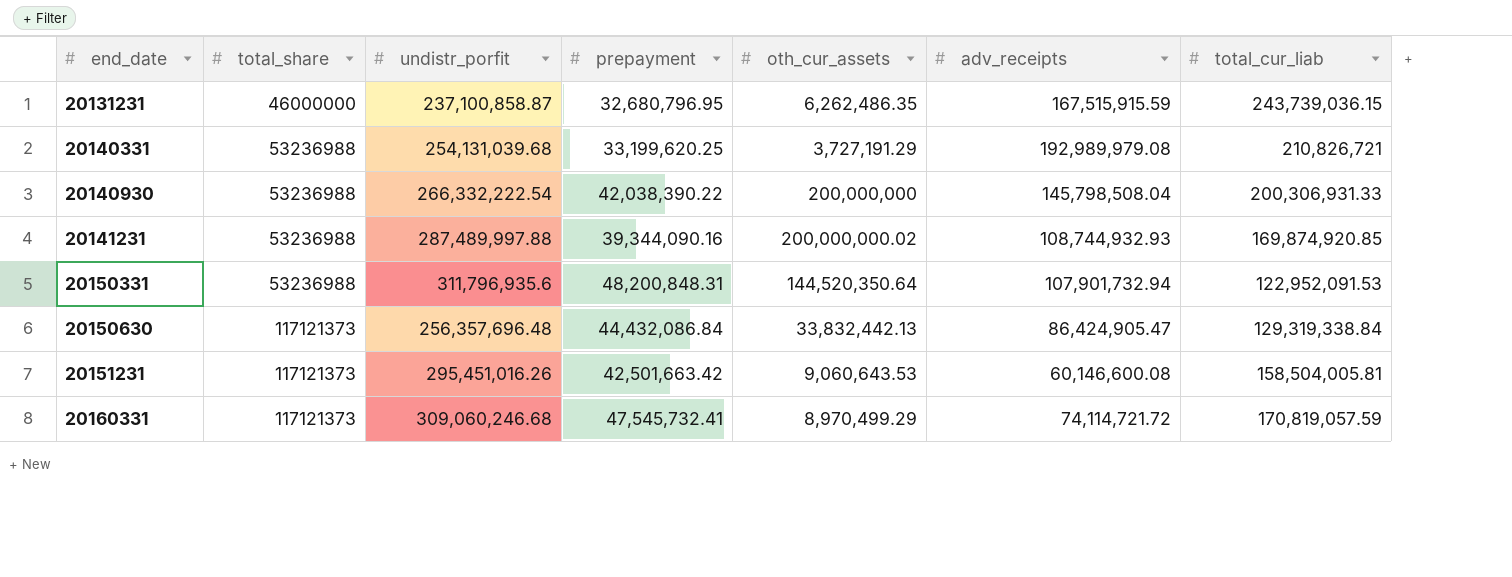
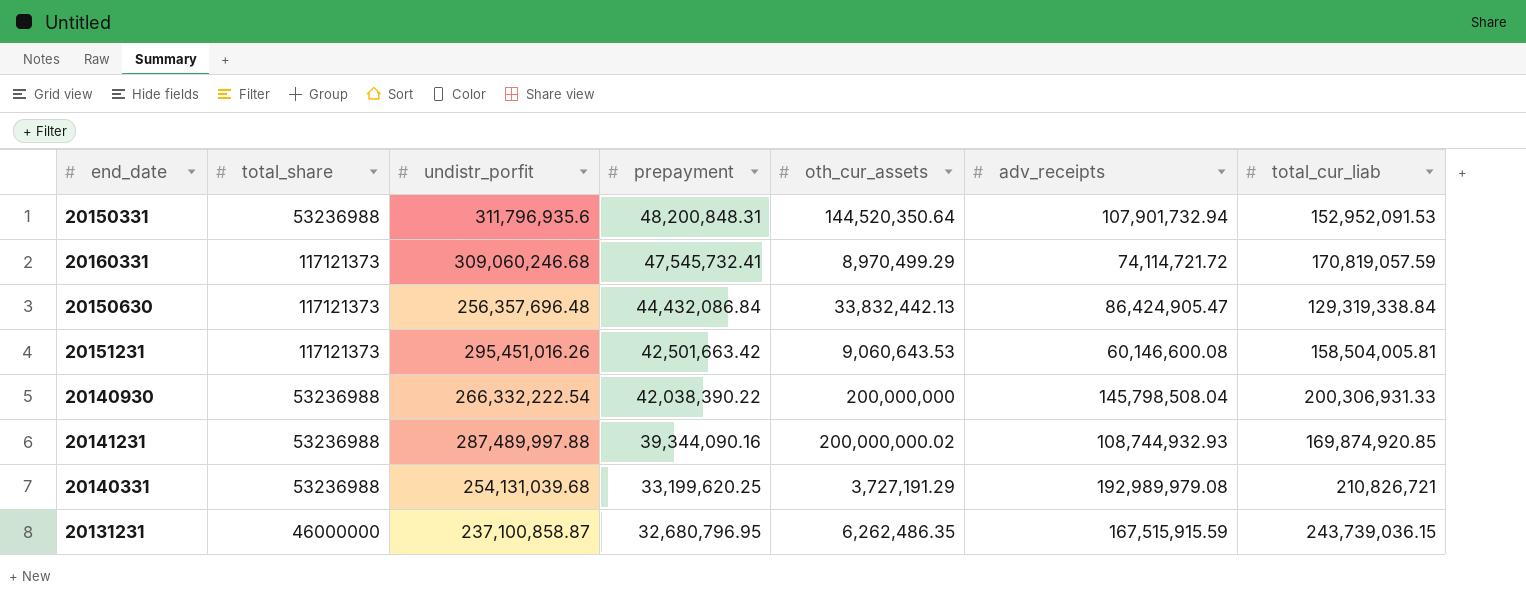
row order: end_date ascending -> prepayment descending
20150331 | total_cur_liab: 122,952,091.53 -> 152,952,091.53

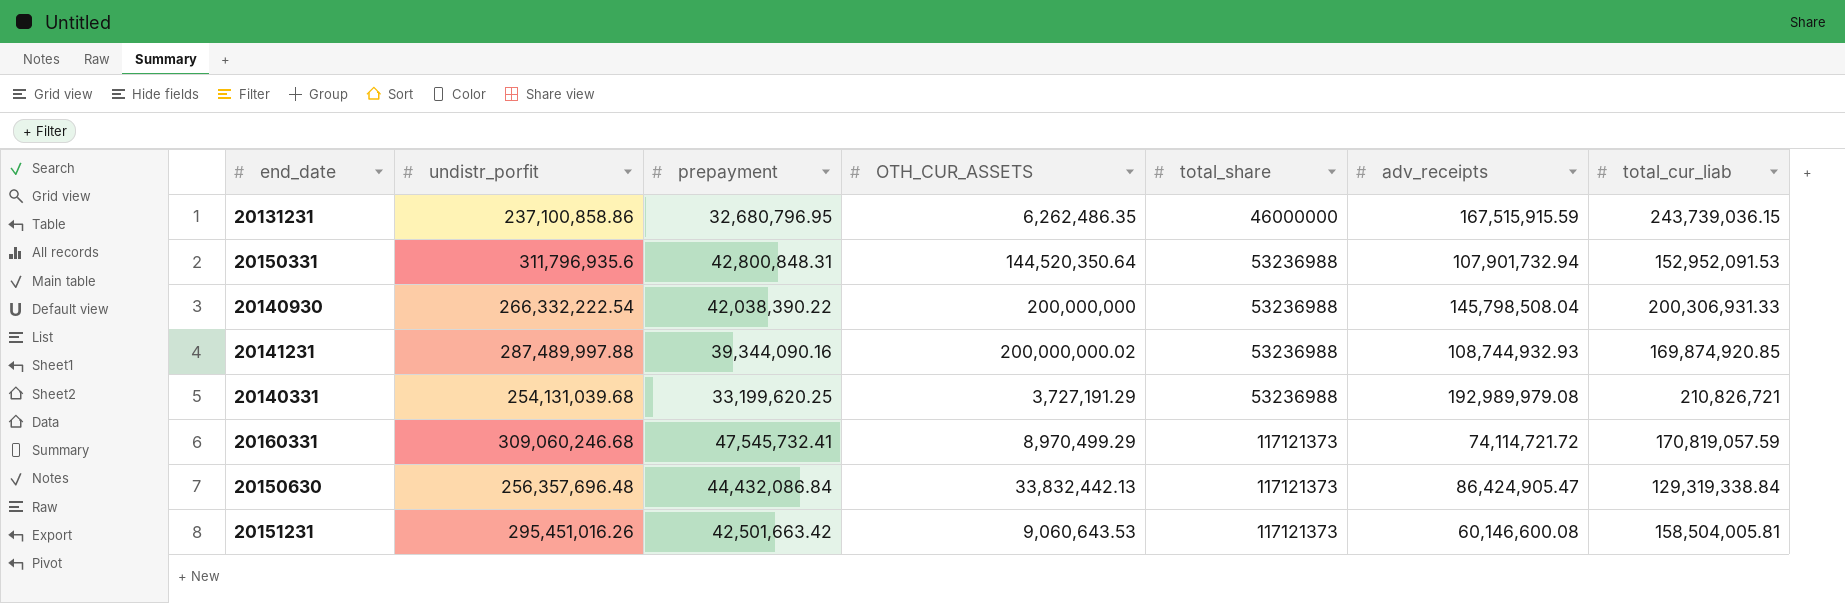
row order: prepayment descending -> total_share ascending
column name: oth_cur_assets -> OTH_CUR_ASSETS
column total_share | position: 2 -> 5
20131231 | undistr_porfit: 237,100,858.87 -> 237,100,858.86
20150331 | prepayment: 48,200,848.31 -> 42,800,848.31

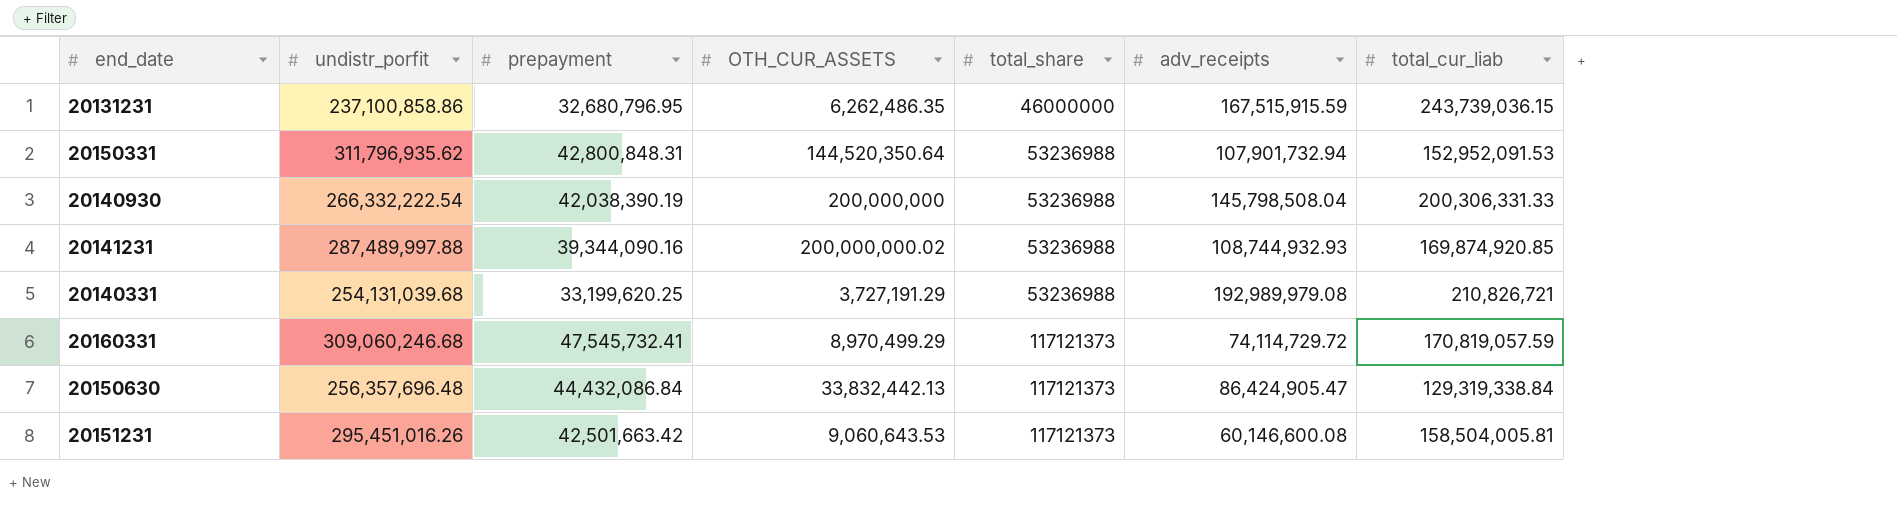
20150331 | undistr_porfit: 311,796,935.6 -> 311,796,935.62
20140930 | prepayment: 42,038,390.22 -> 42,038,390.19
20140930 | total_cur_liab: 200,306,931.33 -> 200,306,331.33
20160331 | adv_receipts: 74,114,721.72 -> 74,114,729.72

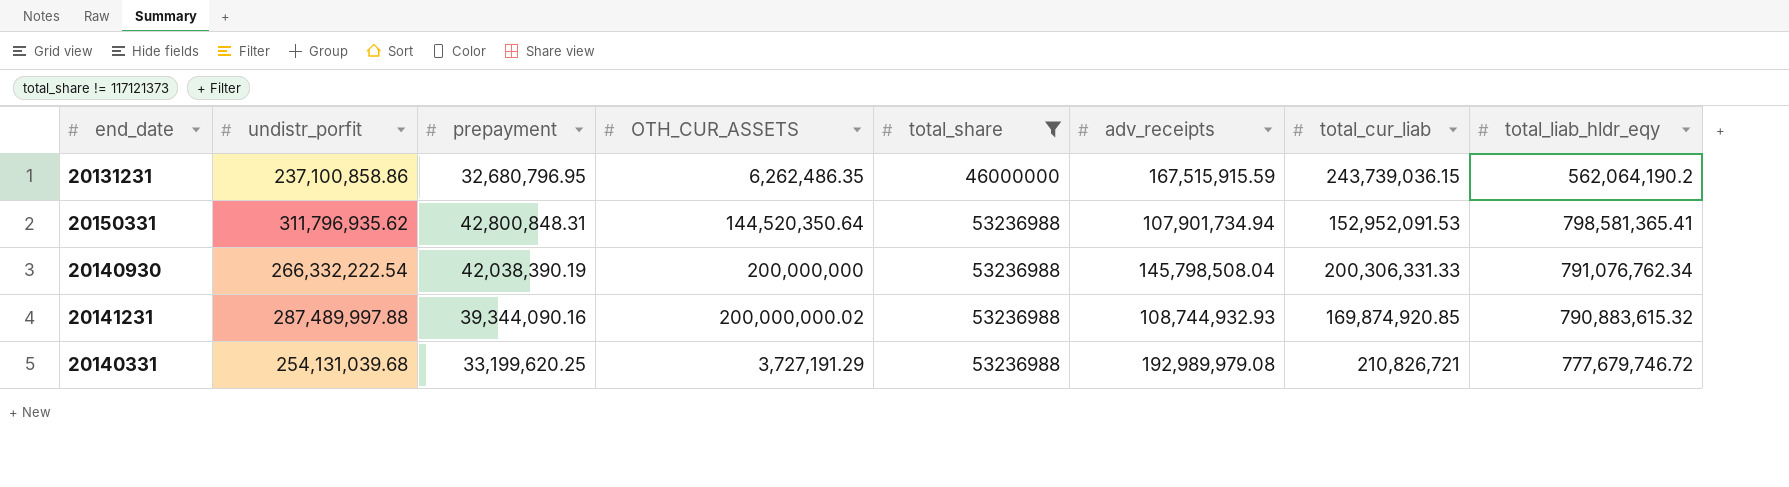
filter: none -> total_share != 117121373
column total_liab_hldr_eqy | position: none -> 8
20150331 | adv_receipts: 107,901,732.94 -> 107,901,734.94

